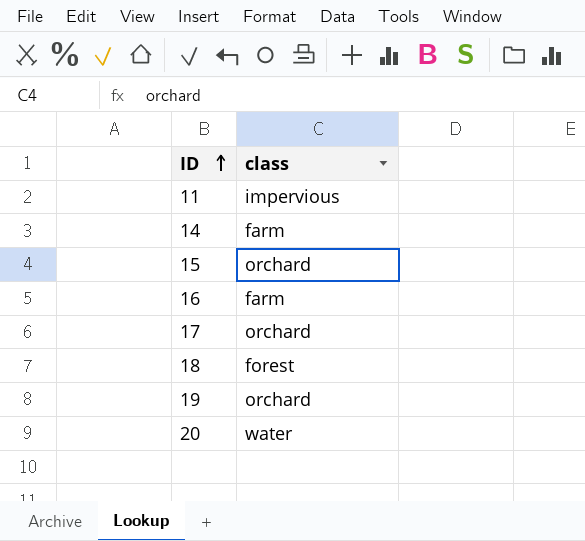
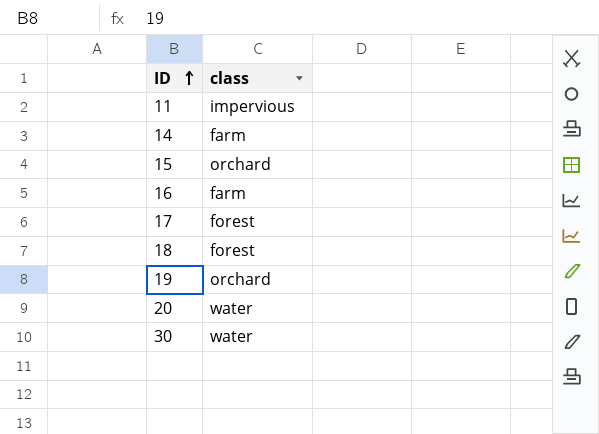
17 | class: orchard -> forest
row 30: none -> water

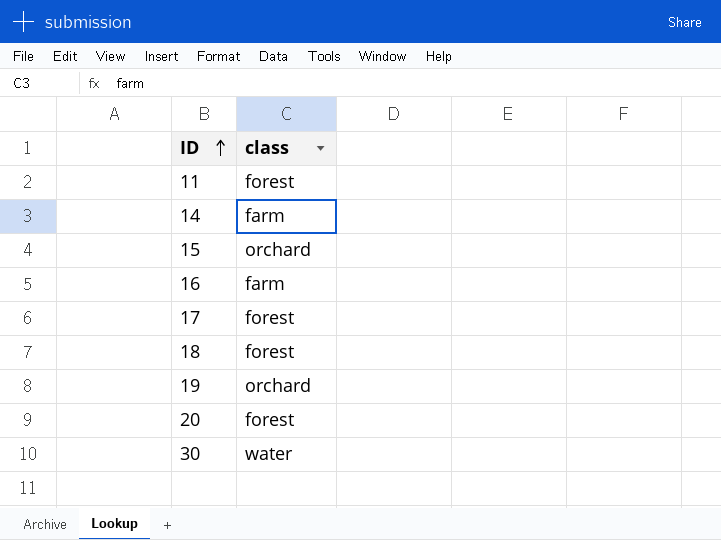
11 | class: impervious -> forest
20 | class: water -> forest

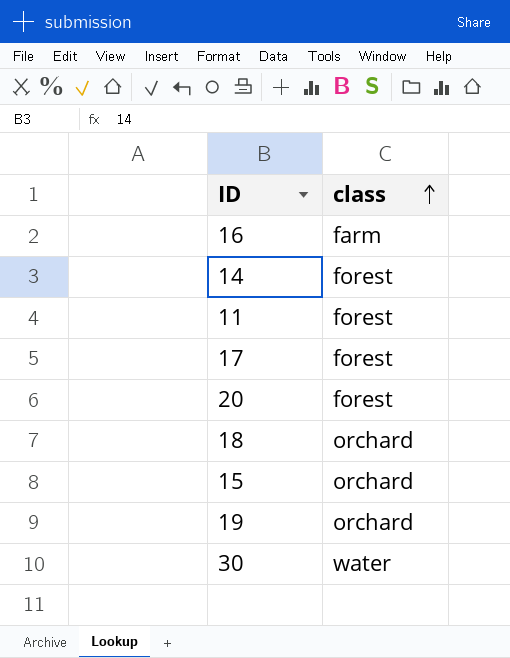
row order: ID ascending -> class ascending
14 | class: farm -> forest
18 | class: forest -> orchard

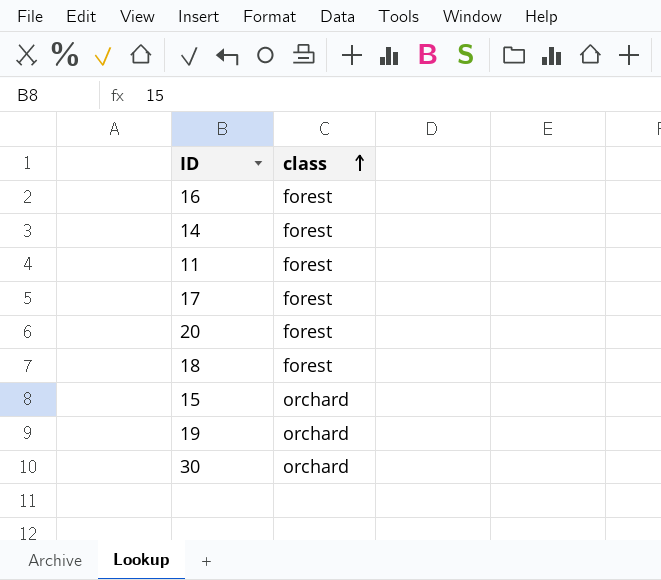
16 | class: farm -> forest
18 | class: orchard -> forest
30 | class: water -> orchard

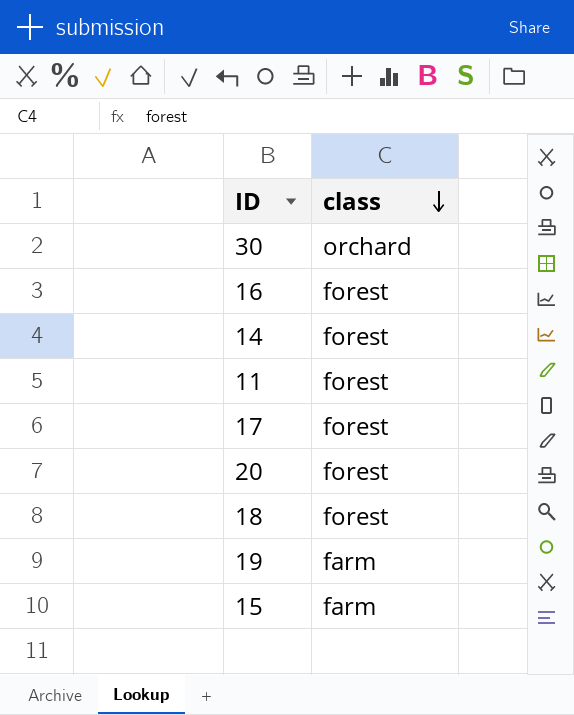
row order: class ascending -> class descending
19 | class: orchard -> farm
15 | class: orchard -> farm

